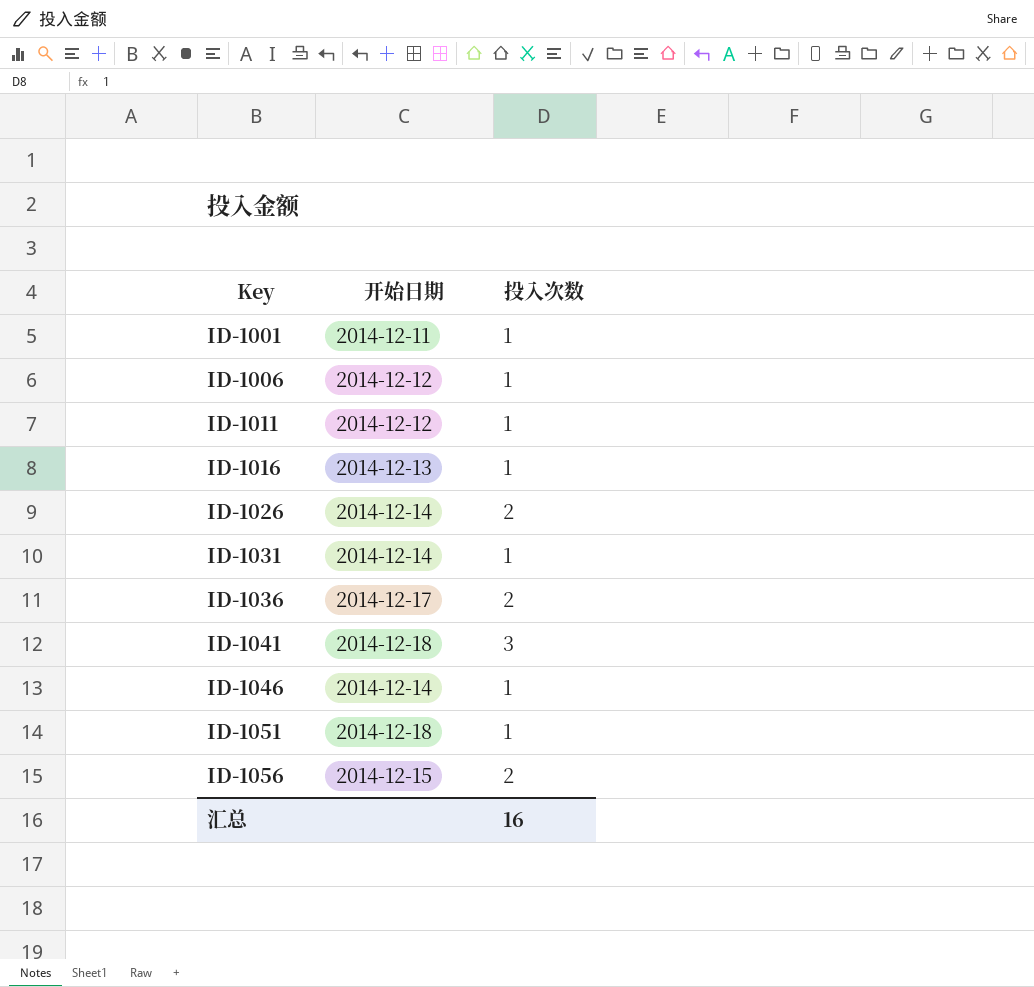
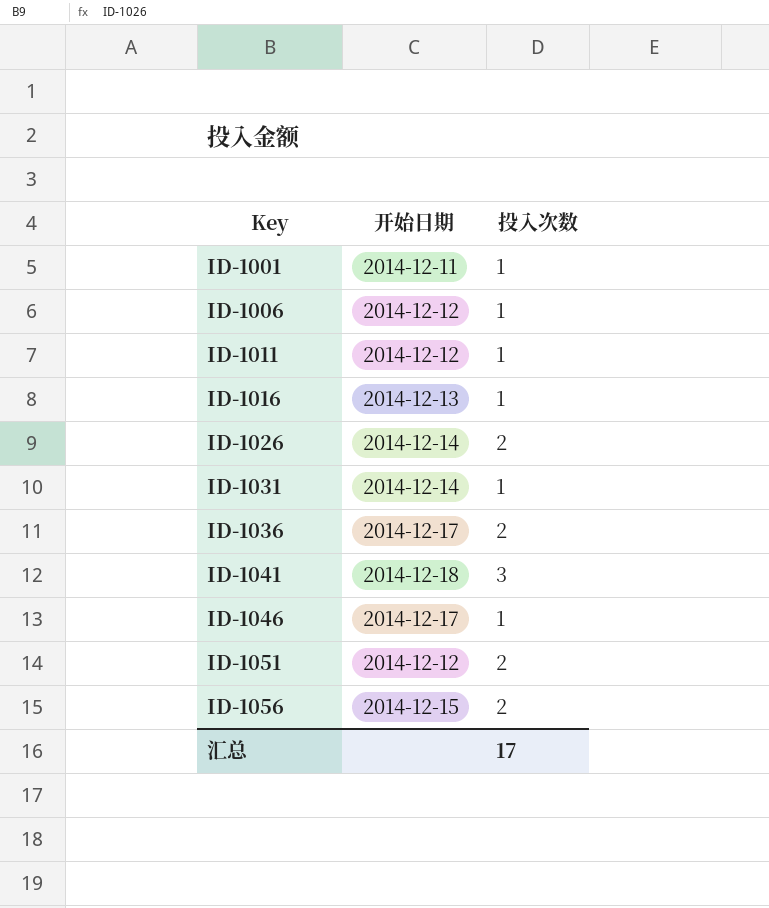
ID-1046 | 开始日期: 2014-12-14 -> 2014-12-17
ID-1051 | 开始日期: 2014-12-18 -> 2014-12-12
ID-1051 | 投入次数: 1 -> 2
汇总 | 投入次数: 16 -> 17

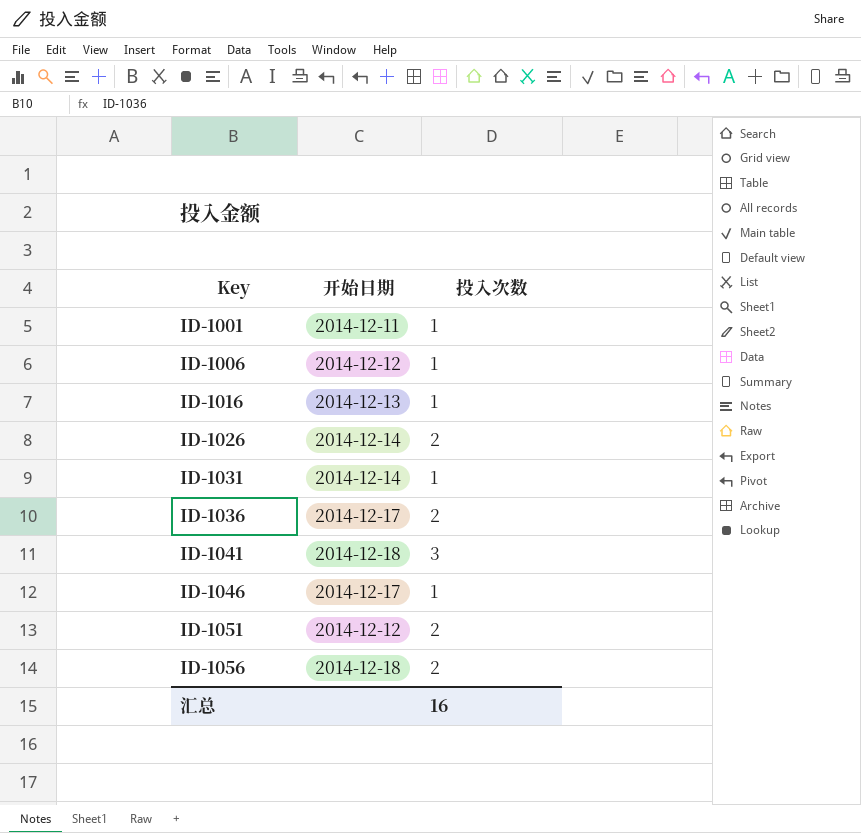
row ID-1011: 2014-12-12 | 1 -> none
ID-1056 | 开始日期: 2014-12-15 -> 2014-12-18
汇总 | 投入次数: 17 -> 16

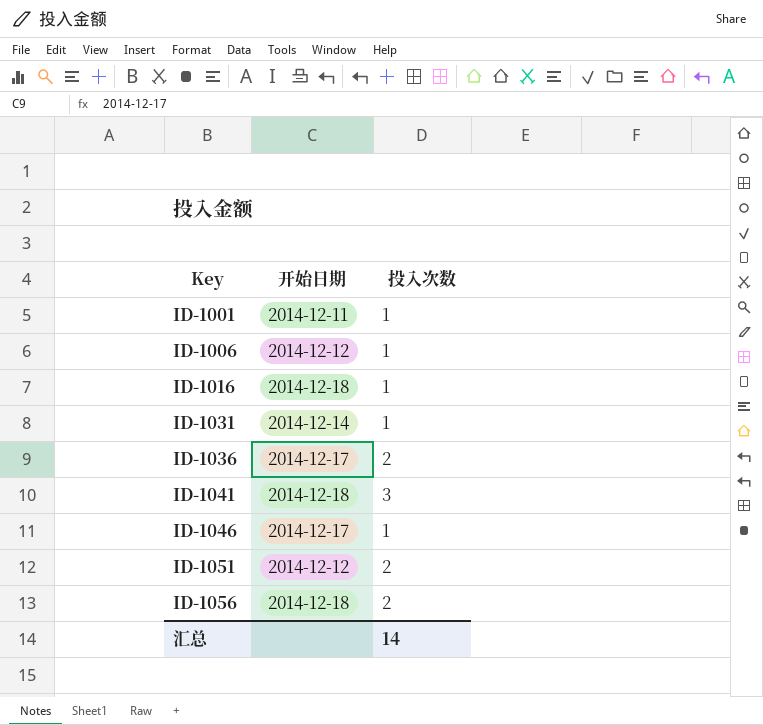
row ID-1026: 2014-12-14 | 2 -> none
ID-1016 | 开始日期: 2014-12-13 -> 2014-12-18
汇总 | 投入次数: 16 -> 14

